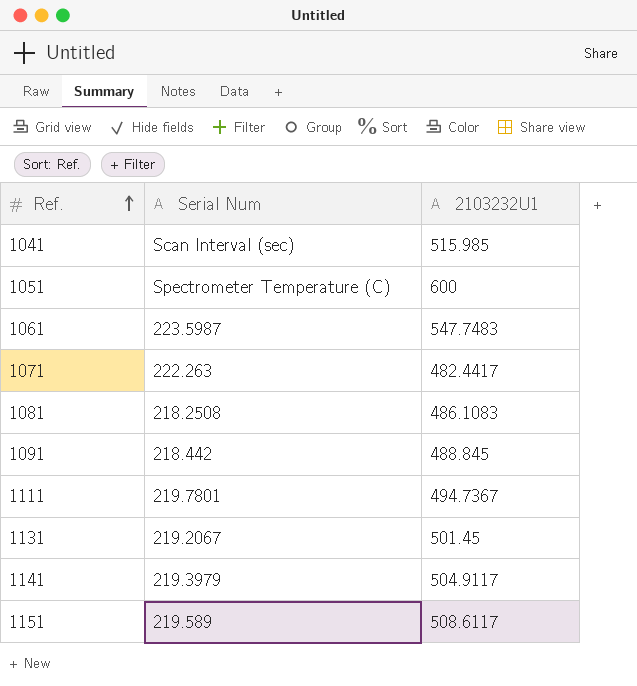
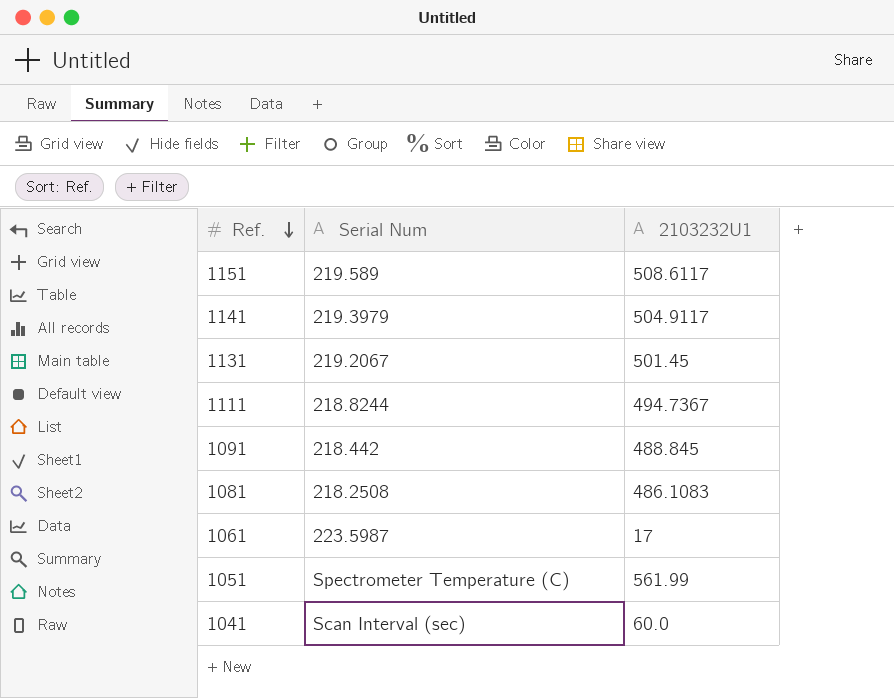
row order: Ref. ascending -> Ref. descending
row 1071: 222.263 | 482.4417 -> none
1111 | Serial Num: 219.7801 -> 218.8244
1061 | 2103232U1: 547.7483 -> 17
1051 | 2103232U1: 600 -> 561.99
1041 | 2103232U1: 515.985 -> 60.0

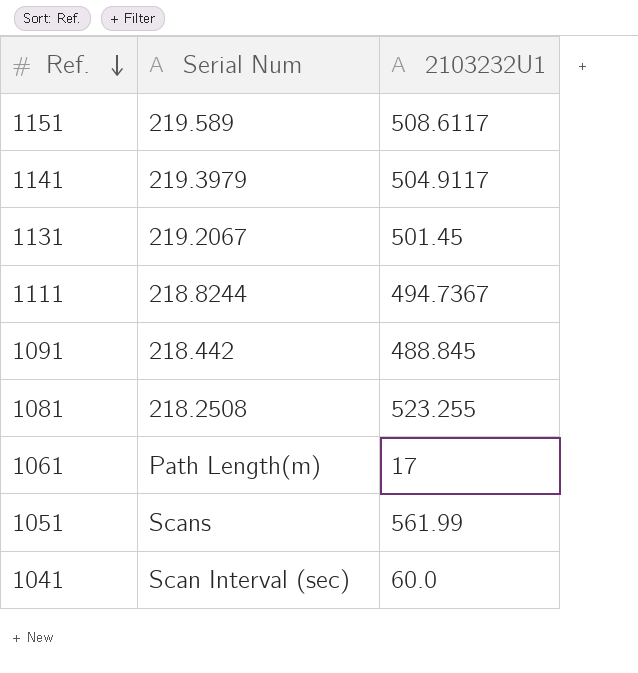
1081 | 2103232U1: 486.1083 -> 523.255
1061 | Serial Num: 223.5987 -> Path Length(m)
1051 | Serial Num: Spectrometer Temperature (C) -> Scans

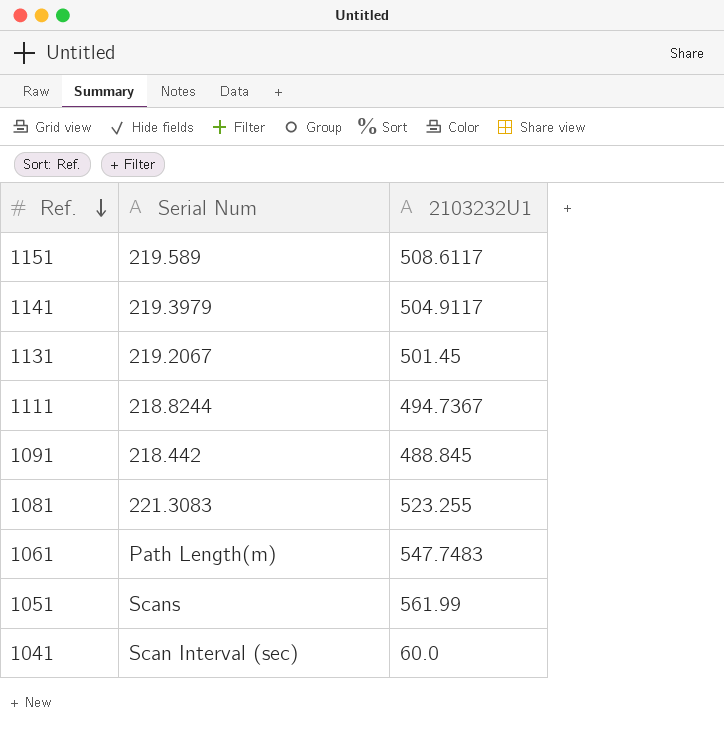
1081 | Serial Num: 218.2508 -> 221.3083
1061 | 2103232U1: 17 -> 547.7483

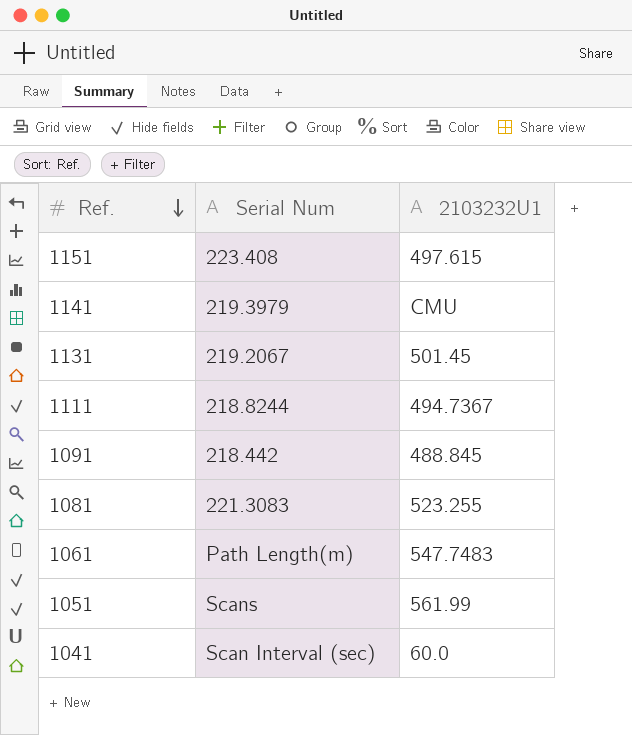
1151 | Serial Num: 219.589 -> 223.408
1151 | 2103232U1: 508.6117 -> 497.615
1141 | 2103232U1: 504.9117 -> CMU

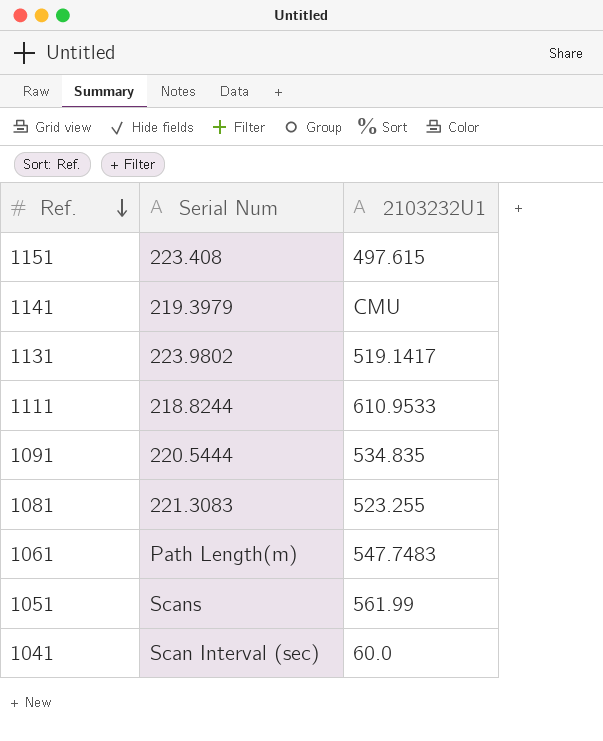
1131 | Serial Num: 219.2067 -> 223.9802
1131 | 2103232U1: 501.45 -> 519.1417
1111 | 2103232U1: 494.7367 -> 610.9533
1091 | Serial Num: 218.442 -> 220.5444
1091 | 2103232U1: 488.845 -> 534.835

